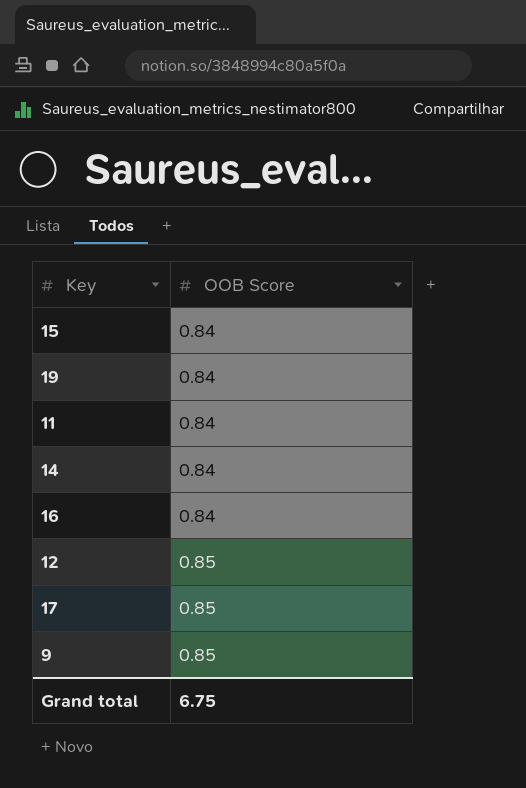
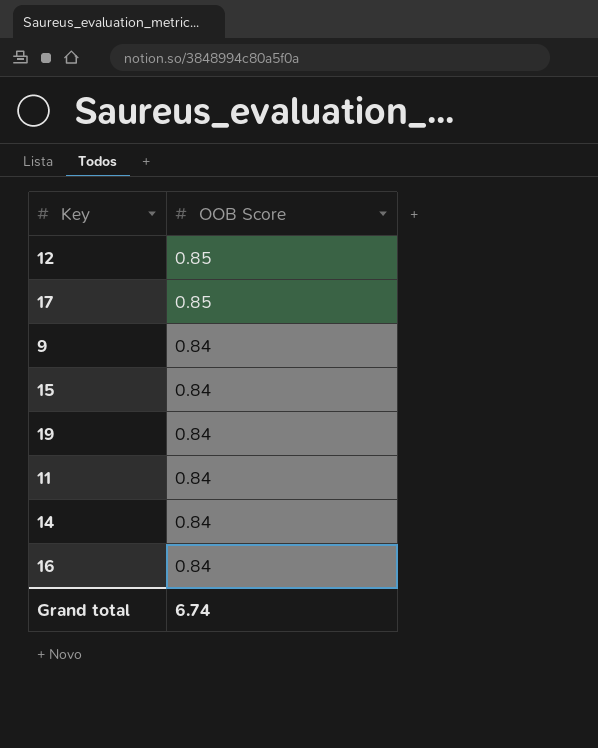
row order: OOB Score ascending -> OOB Score descending
9 | OOB Score: 0.85 -> 0.84
Grand total | OOB Score: 6.75 -> 6.74

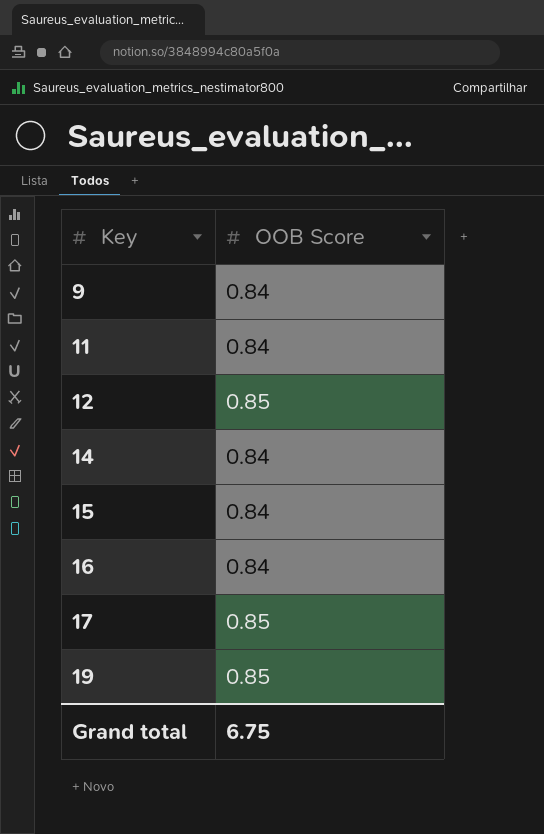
row order: OOB Score descending -> Key ascending
19 | OOB Score: 0.84 -> 0.85
Grand total | OOB Score: 6.74 -> 6.75

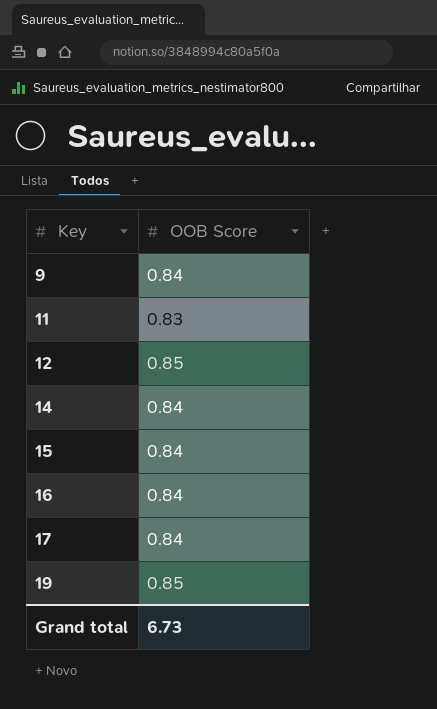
11 | OOB Score: 0.84 -> 0.83
17 | OOB Score: 0.85 -> 0.84
Grand total | OOB Score: 6.75 -> 6.73

